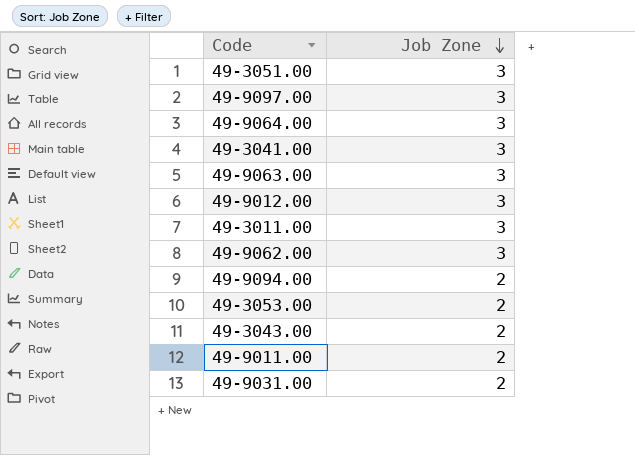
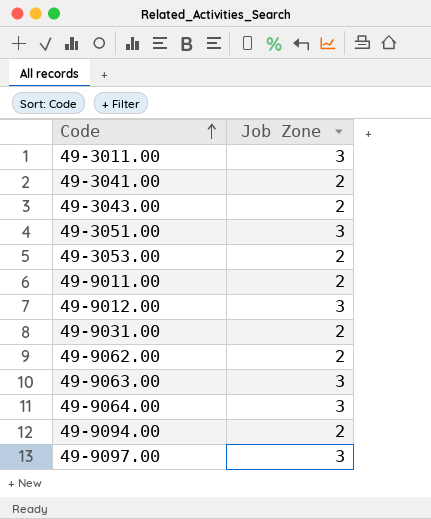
row order: Job Zone descending -> Code ascending
49-3041.00 | Job Zone: 3 -> 2
49-9062.00 | Job Zone: 3 -> 2

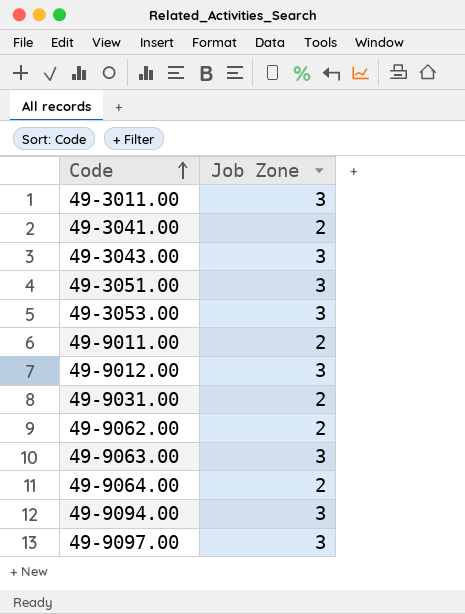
49-3043.00 | Job Zone: 2 -> 3
49-3053.00 | Job Zone: 2 -> 3
49-9064.00 | Job Zone: 3 -> 2
49-9094.00 | Job Zone: 2 -> 3

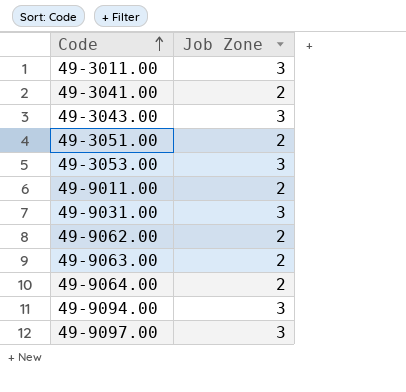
row 49-9012.00: 3 -> none
49-3051.00 | Job Zone: 3 -> 2
49-9031.00 | Job Zone: 2 -> 3
49-9063.00 | Job Zone: 3 -> 2

